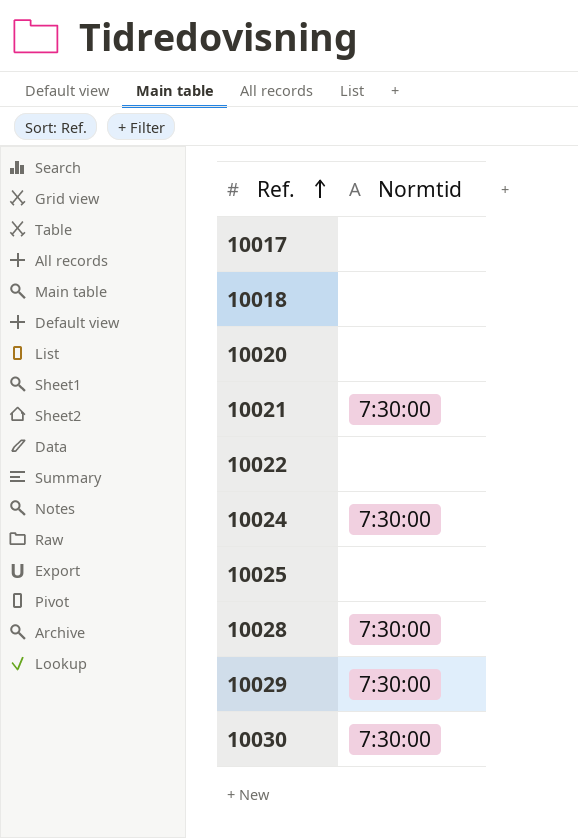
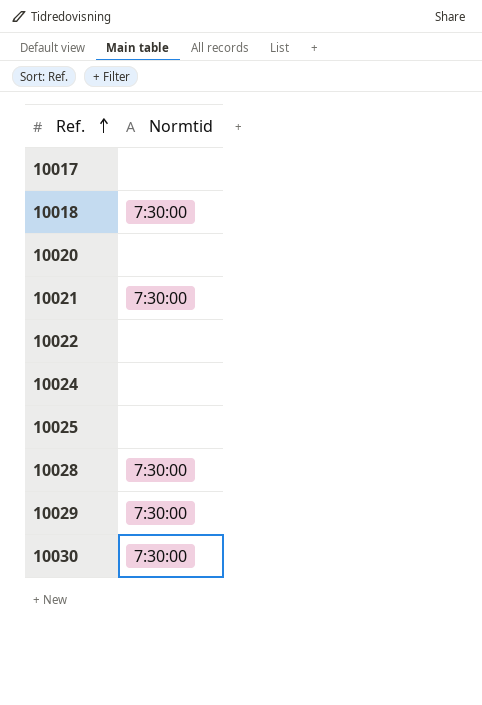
10018 | Normtid: none -> 7:30:00
10024 | Normtid: 7:30:00 -> none

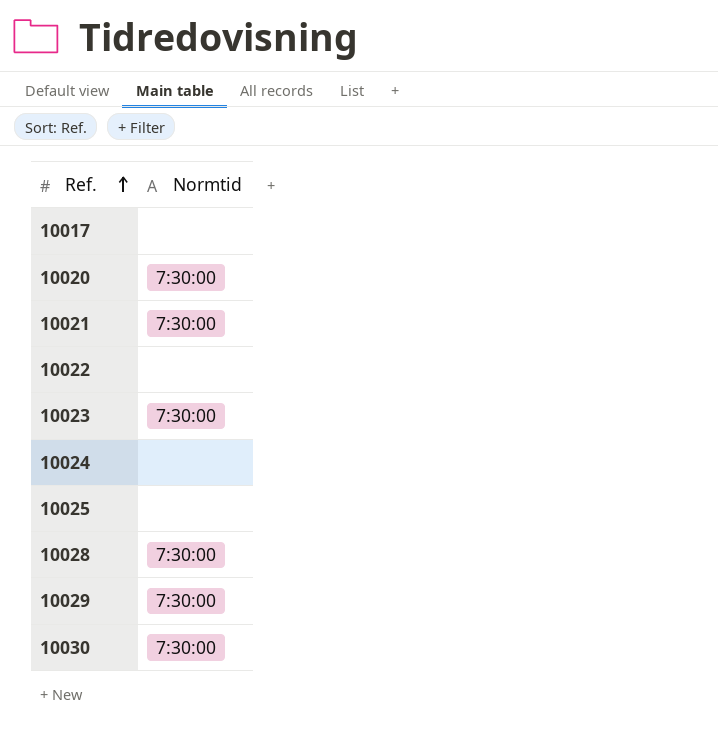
row 10018: 7:30:00 -> none
10020 | Normtid: none -> 7:30:00
row 10023: none -> 7:30:00

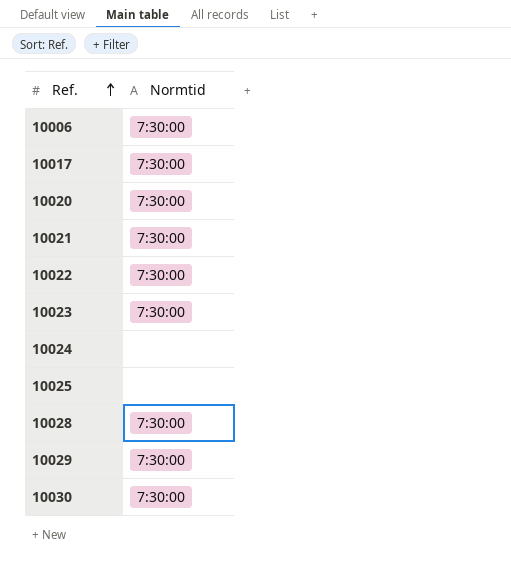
row 10006: none -> 7:30:00
10017 | Normtid: none -> 7:30:00
10022 | Normtid: none -> 7:30:00

